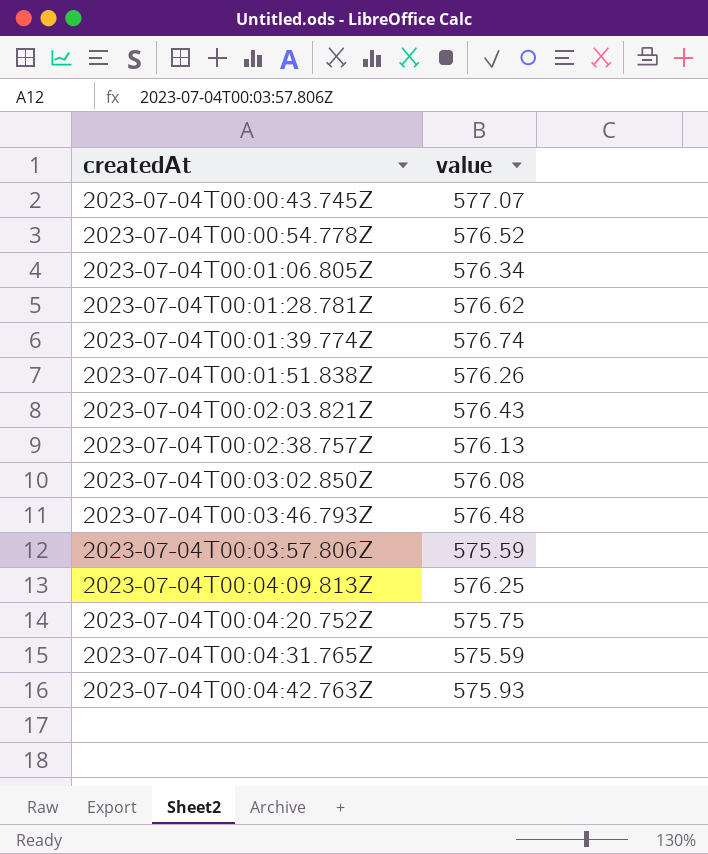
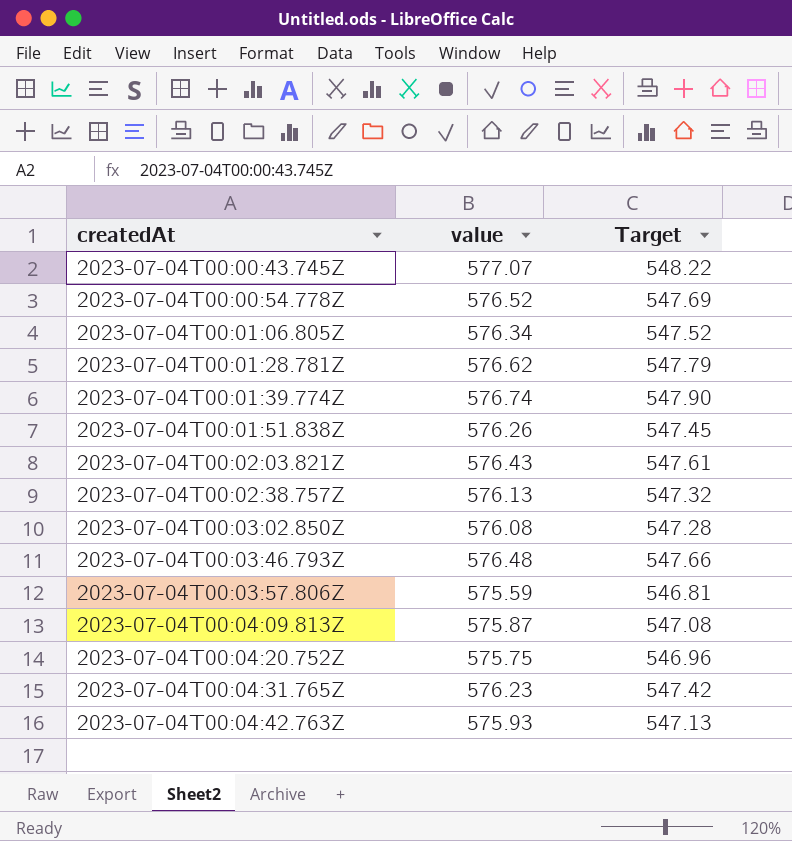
column Target | formula: none -> [value] * 0.95
2023-07-04T00:04:09.813Z | value: 576.25 -> 575.87
2023-07-04T00:04:31.765Z | value: 575.59 -> 576.23

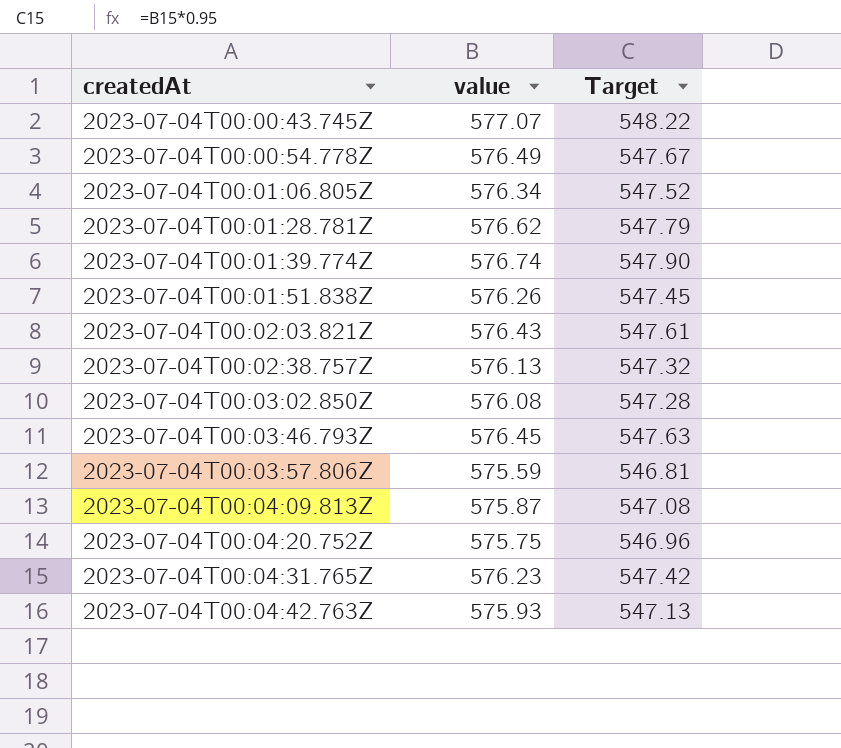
2023-07-04T00:00:54.778Z | value: 576.52 -> 576.49
2023-07-04T00:00:54.778Z | Target: 547.69 -> 547.67
2023-07-04T00:03:46.793Z | value: 576.48 -> 576.45
2023-07-04T00:03:46.793Z | Target: 547.66 -> 547.63

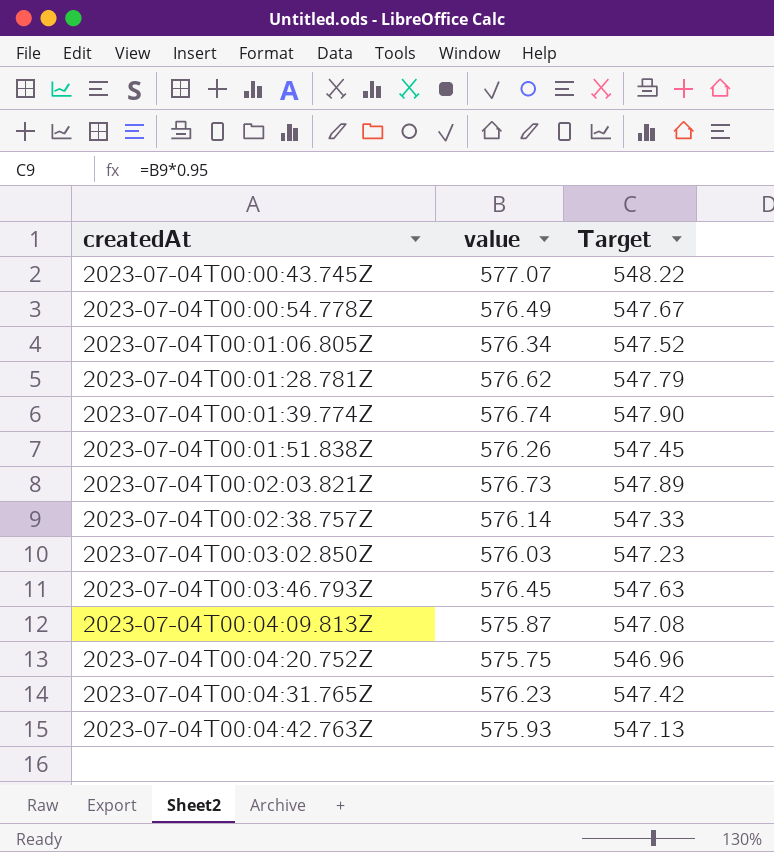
row 2023-07-04T00:03:57.806Z: 575.59 | 546.81 -> none
2023-07-04T00:02:03.821Z | value: 576.43 -> 576.73
2023-07-04T00:02:03.821Z | Target: 547.61 -> 547.89
2023-07-04T00:02:38.757Z | value: 576.13 -> 576.14
2023-07-04T00:02:38.757Z | Target: 547.32 -> 547.33
2023-07-04T00:03:02.850Z | value: 576.08 -> 576.03
2023-07-04T00:03:02.850Z | Target: 547.28 -> 547.23

